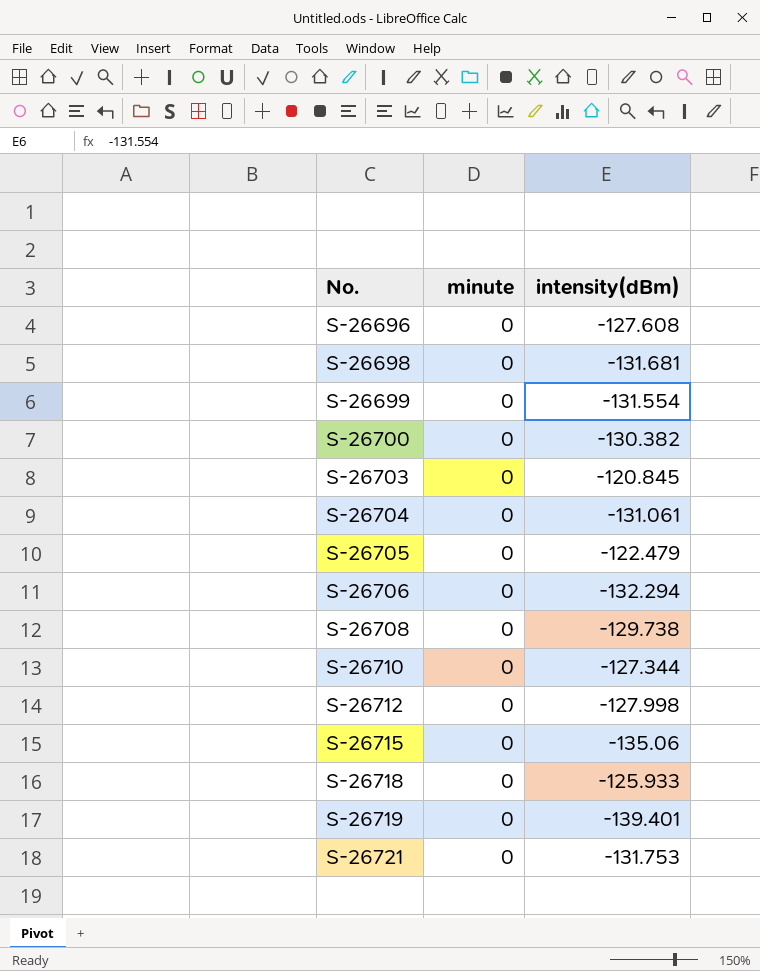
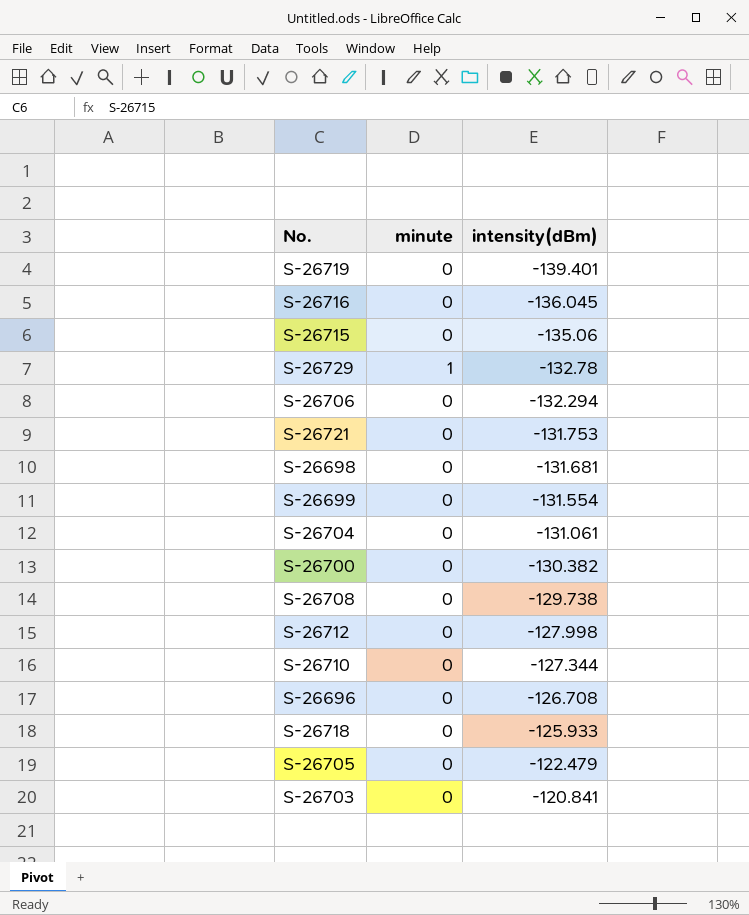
row order: No. ascending -> intensity(dBm) ascending
row S-26716: none -> 0 | -136.045
row S-26729: none -> 1 | -132.78
S-26696 | intensity(dBm): -127.608 -> -126.708
S-26703 | intensity(dBm): -120.845 -> -120.841

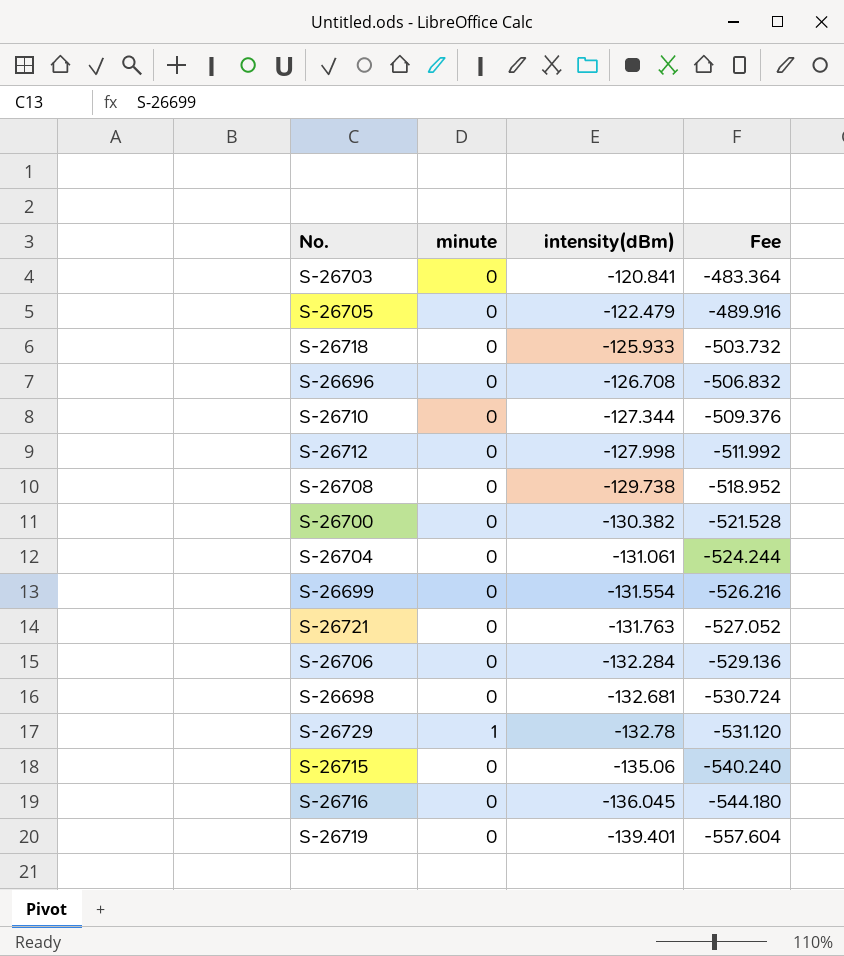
row order: intensity(dBm) ascending -> intensity(dBm) descending
column Fee | formula: none -> [intensity(dBm)] * 4
S-26721 | intensity(dBm): -131.753 -> -131.763
S-26706 | intensity(dBm): -132.294 -> -132.284
S-26698 | intensity(dBm): -131.681 -> -132.681

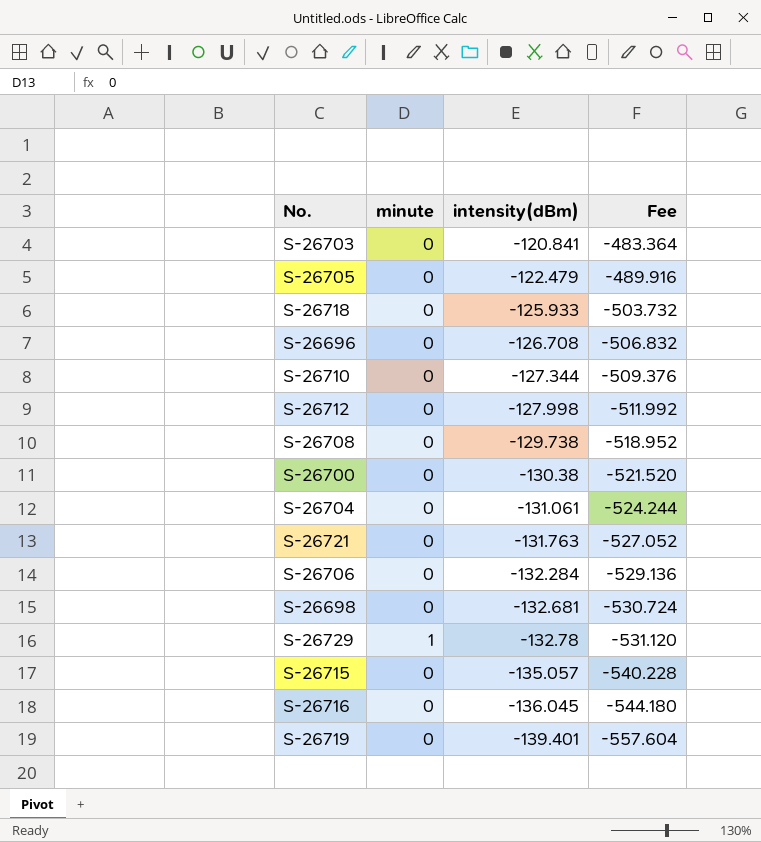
row S-26699: 0 | -131.554 | -526.216 -> none
S-26700 | intensity(dBm): -130.382 -> -130.38
S-26700 | Fee: -521.528 -> -521.520
S-26715 | intensity(dBm): -135.06 -> -135.057
S-26715 | Fee: -540.240 -> -540.228

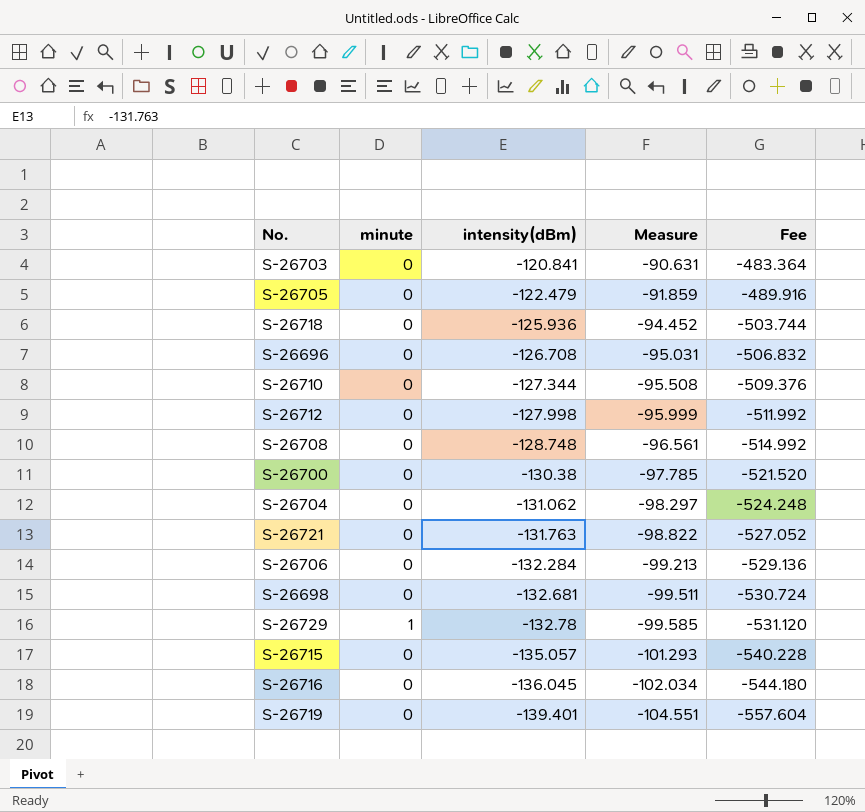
column Measure | formula: none -> [intensity(dBm)] * 0.75
S-26718 | intensity(dBm): -125.933 -> -125.936
S-26718 | Fee: -503.732 -> -503.744
S-26708 | intensity(dBm): -129.738 -> -128.748
S-26708 | Fee: -518.952 -> -514.992
S-26704 | intensity(dBm): -131.061 -> -131.062
S-26704 | Fee: -524.244 -> -524.248

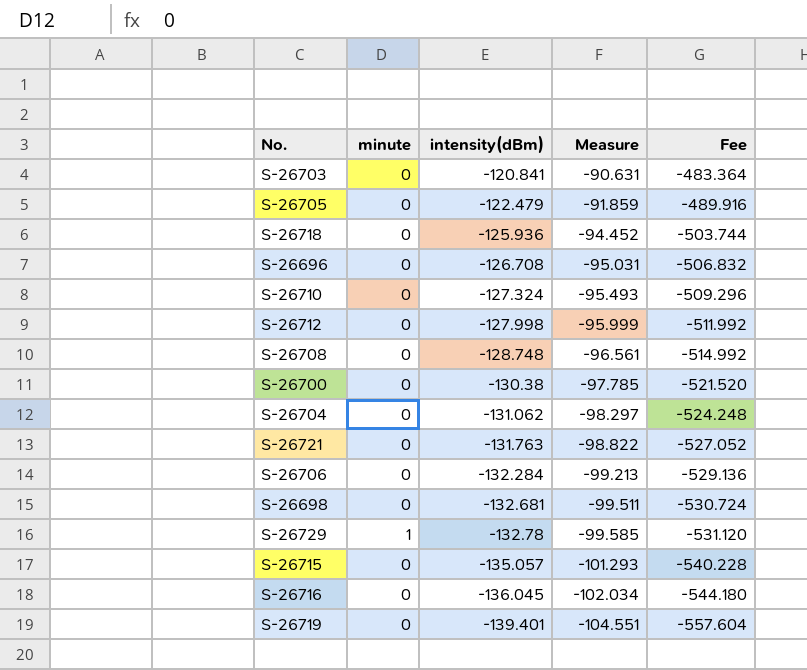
S-26710 | intensity(dBm): -127.344 -> -127.324
S-26710 | Measure: -95.508 -> -95.493
S-26710 | Fee: -509.376 -> -509.296

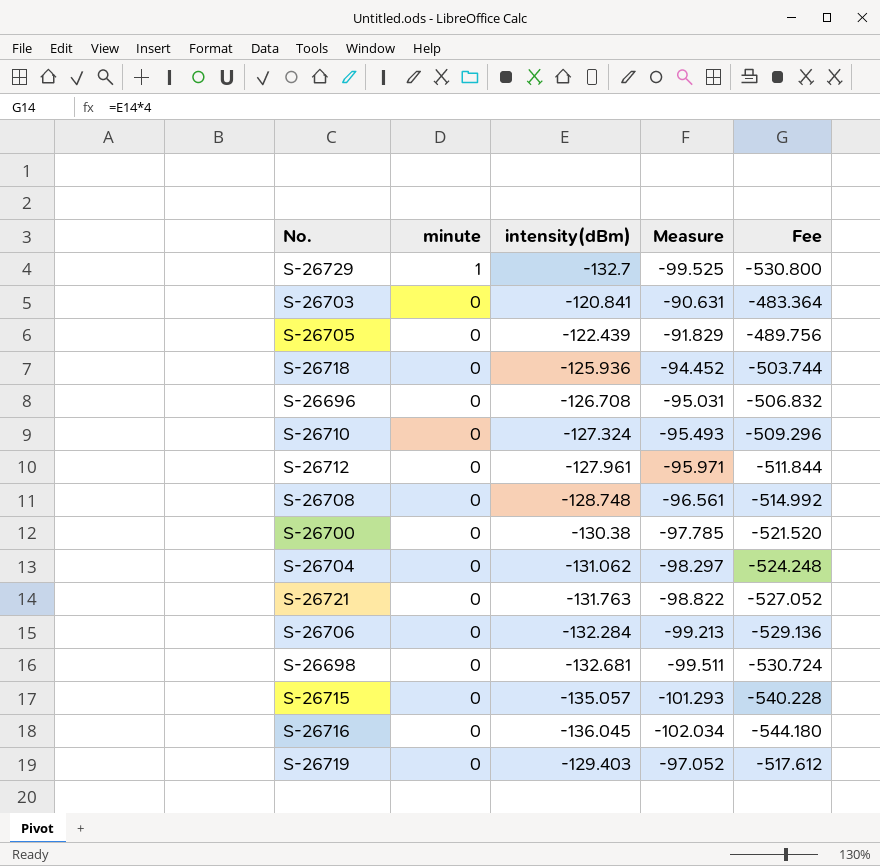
row order: intensity(dBm) descending -> minute descending
S-26729 | intensity(dBm): -132.78 -> -132.7
S-26729 | Measure: -99.585 -> -99.525
S-26729 | Fee: -531.120 -> -530.800
S-26705 | intensity(dBm): -122.479 -> -122.439
S-26705 | Measure: -91.859 -> -91.829
S-26705 | Fee: -489.916 -> -489.756
S-26712 | intensity(dBm): -127.998 -> -127.961
S-26712 | Measure: -95.999 -> -95.971
S-26712 | Fee: -511.992 -> -511.844
S-26719 | intensity(dBm): -139.401 -> -129.403
S-26719 | Measure: -104.551 -> -97.052
S-26719 | Fee: -557.604 -> -517.612

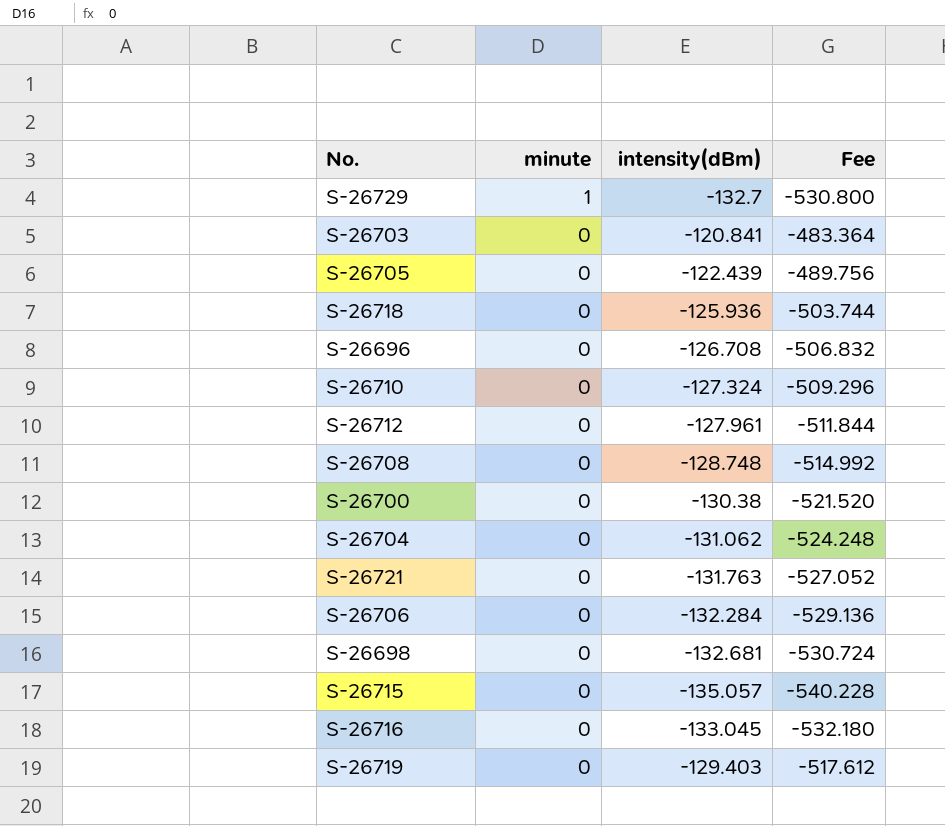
column Measure | formula: [intensity(dBm)] * 0.75 -> none
S-26716 | intensity(dBm): -136.045 -> -133.045
S-26716 | Fee: -544.180 -> -532.180

